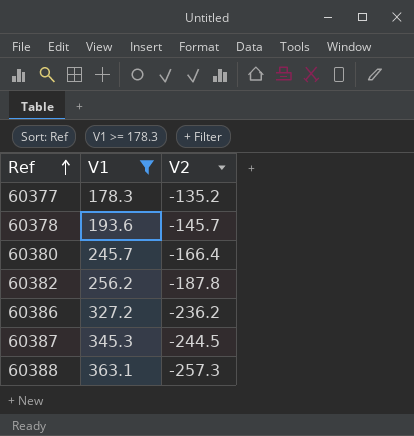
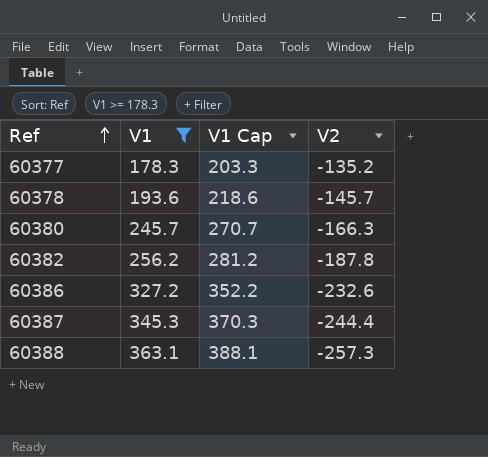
column V1 Cap | formula: none -> [V1] + 25
60380 | V2: -166.4 -> -166.3
60386 | V2: -236.2 -> -232.6
60387 | V2: -244.5 -> -244.4

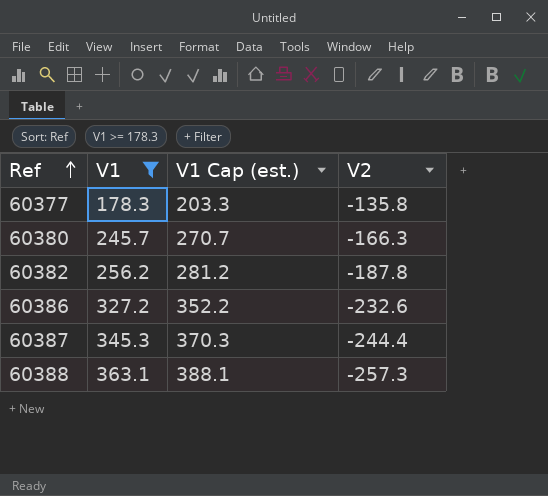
column name: V1 Cap -> V1 Cap (est.)
row 60378: 193.6 | 218.6 | -145.7 -> none
60377 | V2: -135.2 -> -135.8

